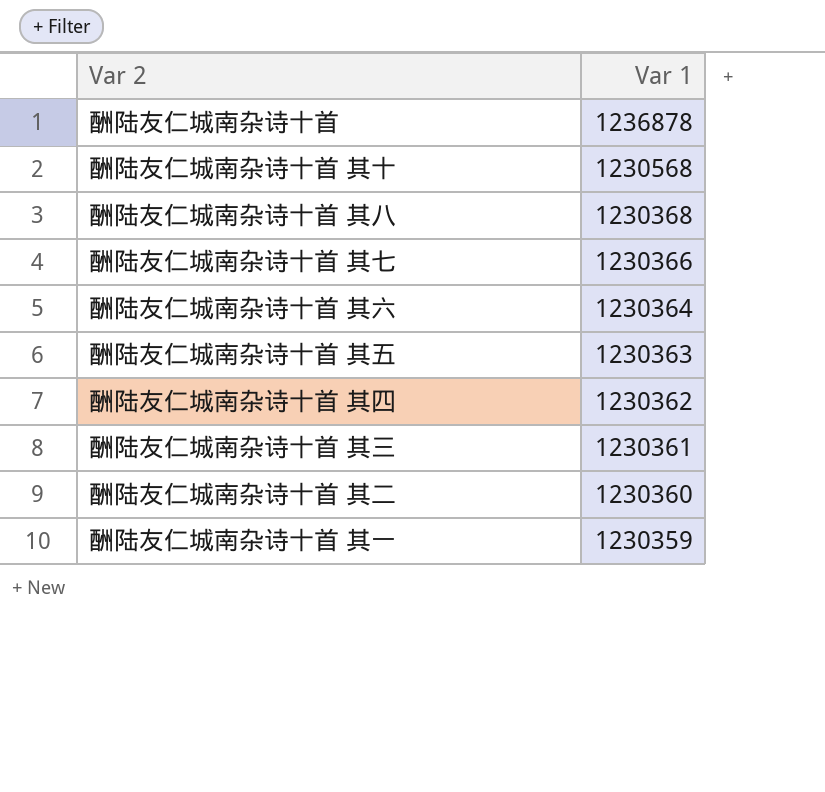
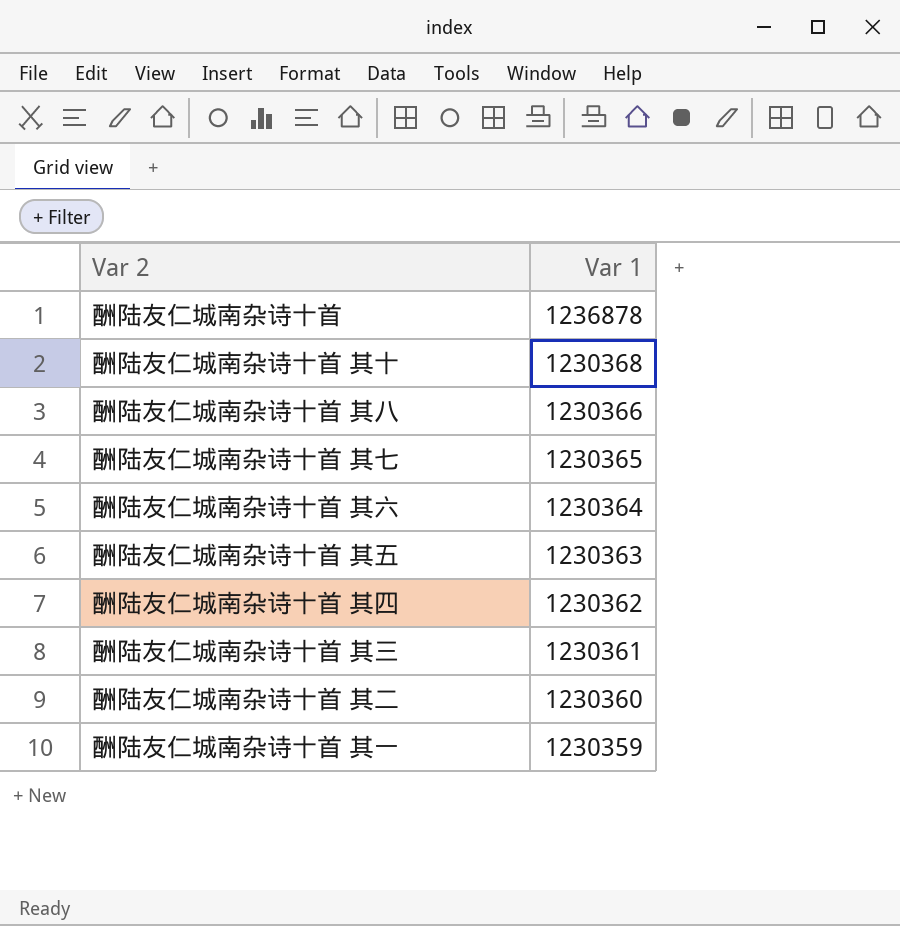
酬陆友仁城南杂诗十首 其十 | Var 1: 1230568 -> 1230368
酬陆友仁城南杂诗十首 其八 | Var 1: 1230368 -> 1230366
酬陆友仁城南杂诗十首 其七 | Var 1: 1230366 -> 1230365

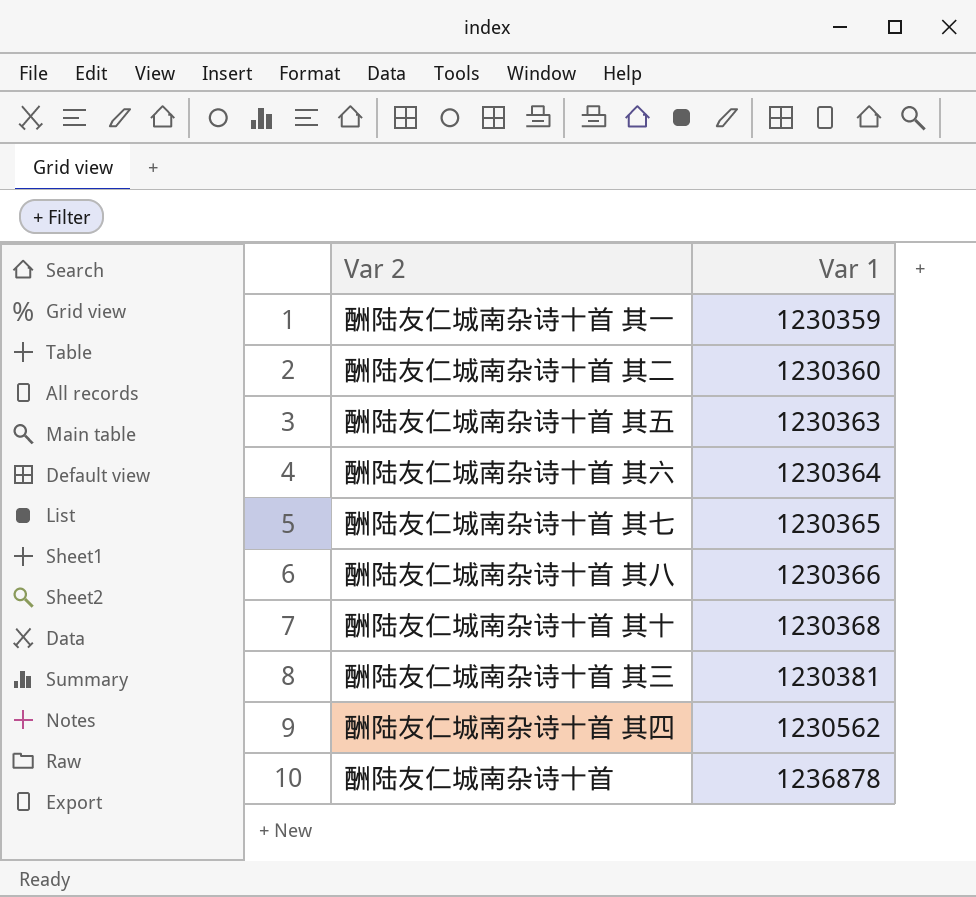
row order: Var 1 descending -> Var 1 ascending
酬陆友仁城南杂诗十首 其三 | Var 1: 1230361 -> 1230381
酬陆友仁城南杂诗十首 其四 | Var 1: 1230362 -> 1230562

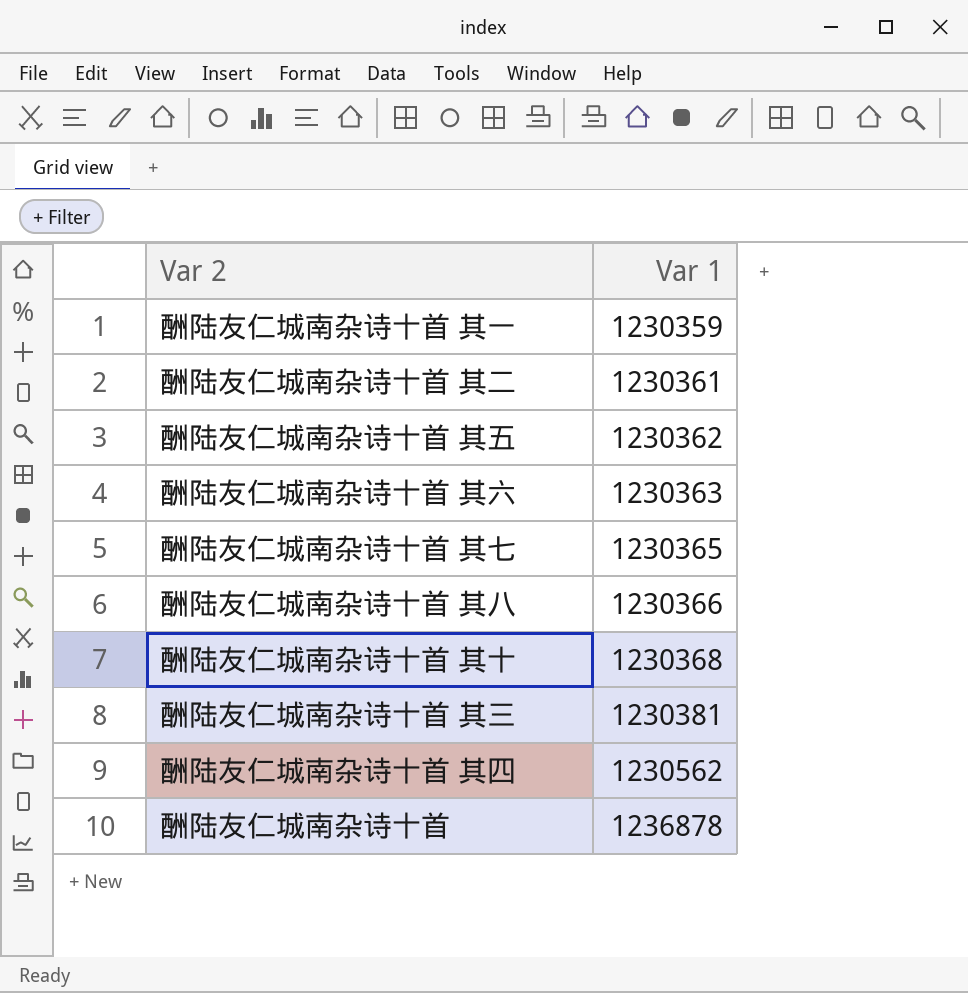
酬陆友仁城南杂诗十首 其二 | Var 1: 1230360 -> 1230361
酬陆友仁城南杂诗十首 其五 | Var 1: 1230363 -> 1230362
酬陆友仁城南杂诗十首 其六 | Var 1: 1230364 -> 1230363

